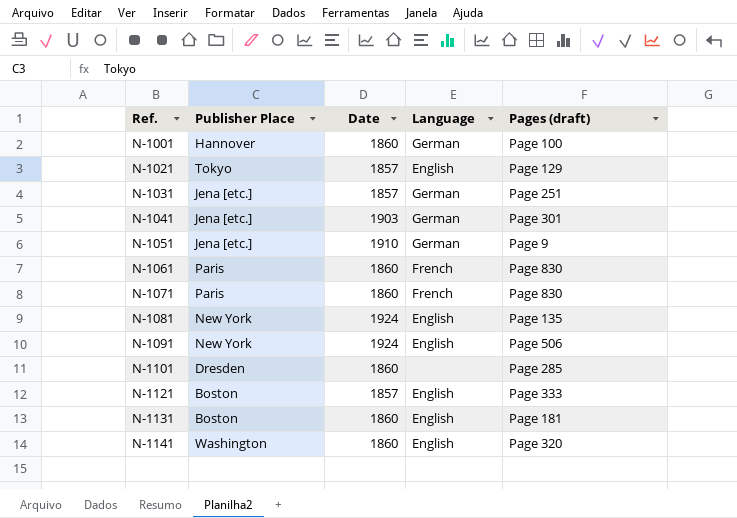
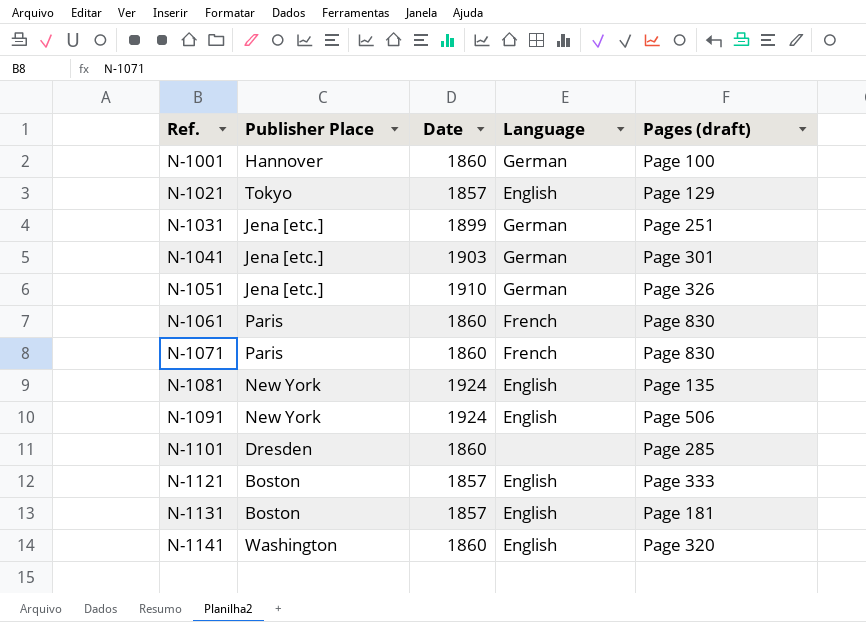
N-1031 | Date: 1857 -> 1899
N-1051 | Pages (draft): Page 9 -> Page 326
N-1131 | Date: 1860 -> 1857

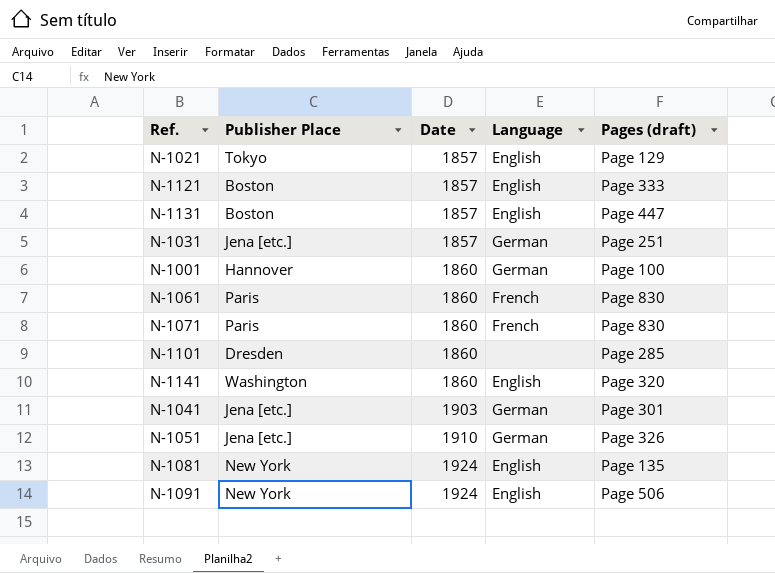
row order: Ref. ascending -> Date ascending
N-1131 | Pages (draft): Page 181 -> Page 447
N-1031 | Date: 1899 -> 1857

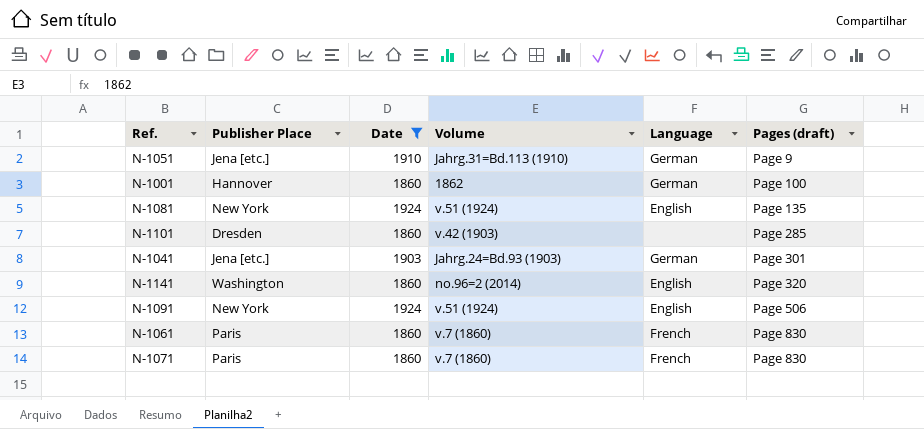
filter: none -> Date != 1857
row order: Date ascending -> Pages (draft) ascending
column Volume | position: none -> 4
N-1051 | Pages (draft): Page 326 -> Page 9

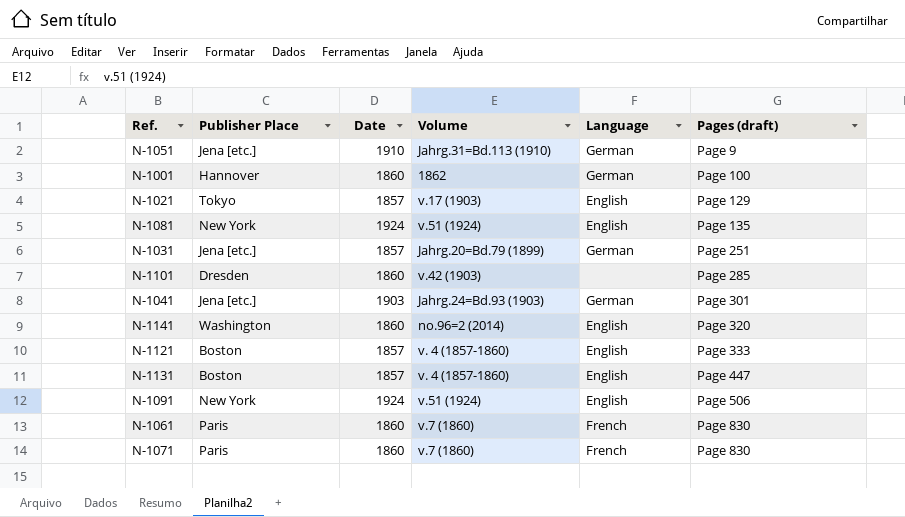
filter: Date != 1857 -> none

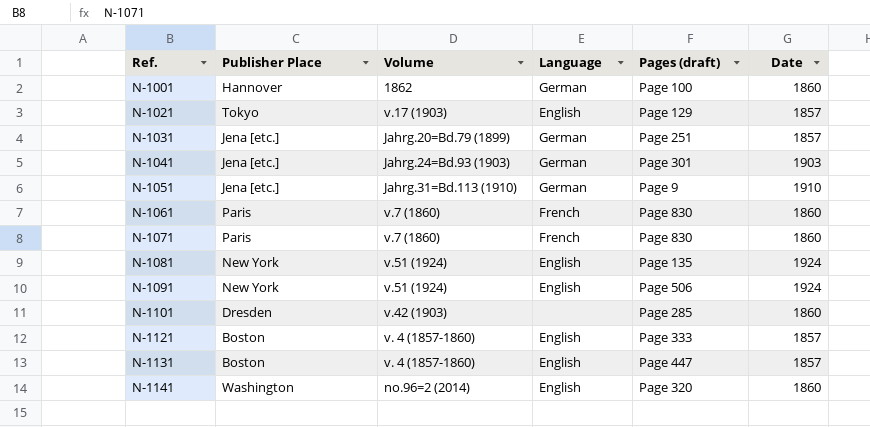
row order: Pages (draft) ascending -> Ref. ascending
column Date | position: 3 -> 6

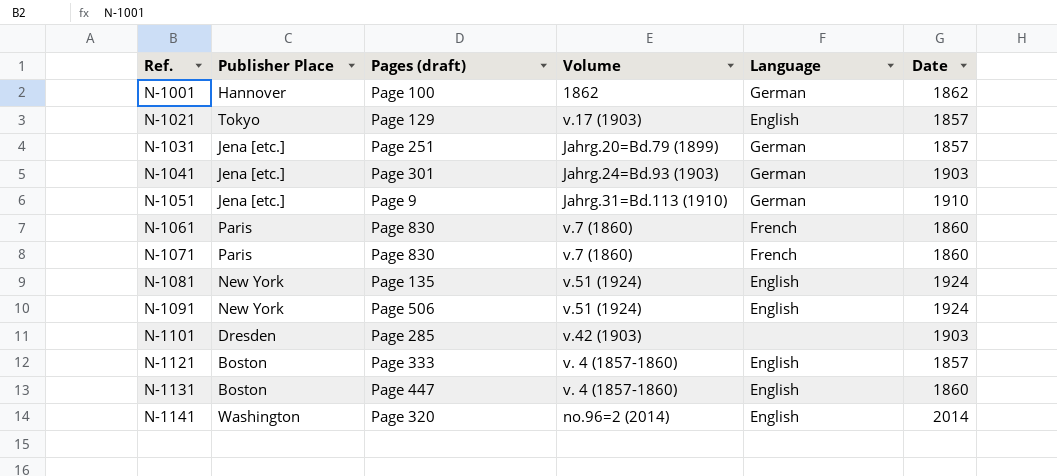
column Pages (draft) | position: 5 -> 3
N-1001 | Date: 1860 -> 1862
N-1101 | Date: 1860 -> 1903
N-1131 | Date: 1857 -> 1860
N-1141 | Date: 1860 -> 2014

